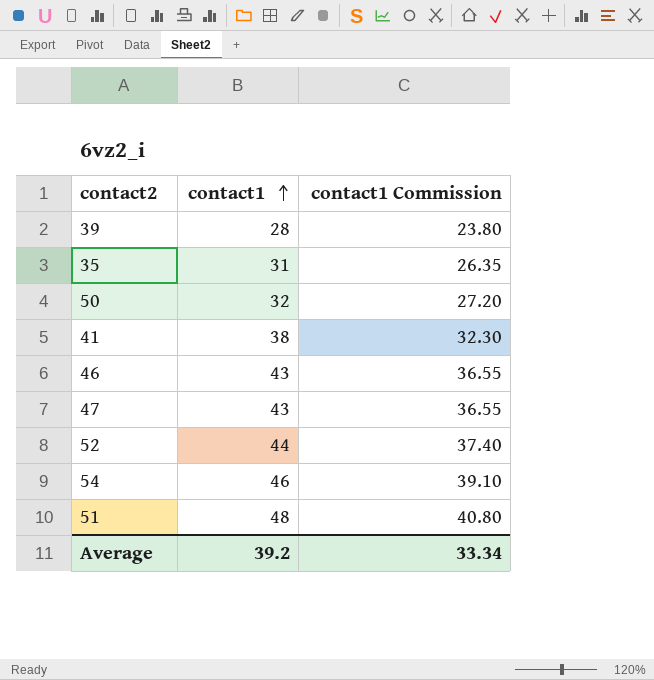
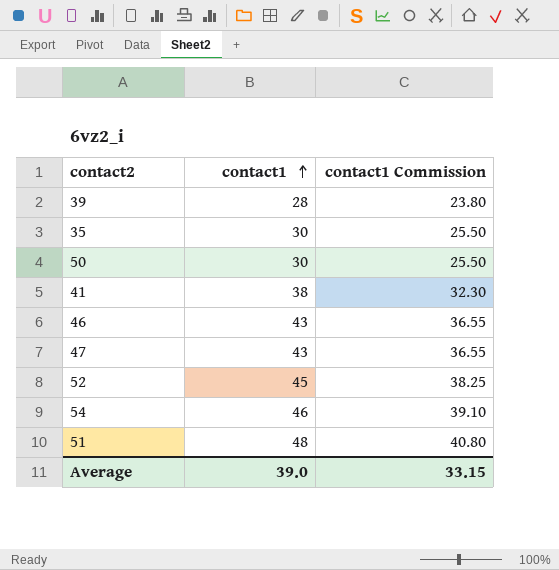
35 | contact1: 31 -> 30
35 | contact1 Commission: 26.35 -> 25.50
50 | contact1: 32 -> 30
50 | contact1 Commission: 27.20 -> 25.50
52 | contact1: 44 -> 45
52 | contact1 Commission: 37.40 -> 38.25
Average | contact1: 39.2 -> 39.0
Average | contact1 Commission: 33.34 -> 33.15

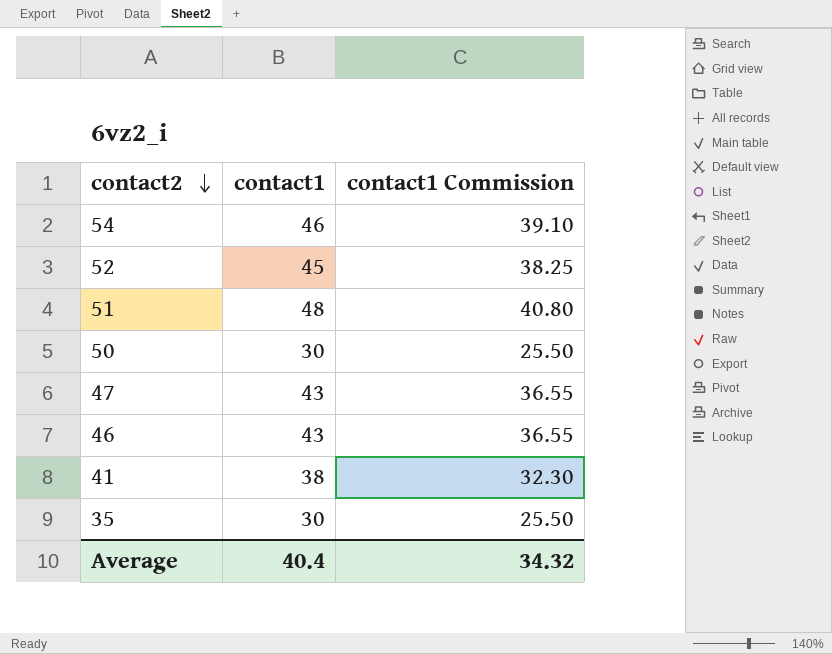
row order: contact1 ascending -> contact2 descending
row 39: 28 | 23.80 -> none
Average | contact1: 39.0 -> 40.4
Average | contact1 Commission: 33.15 -> 34.32

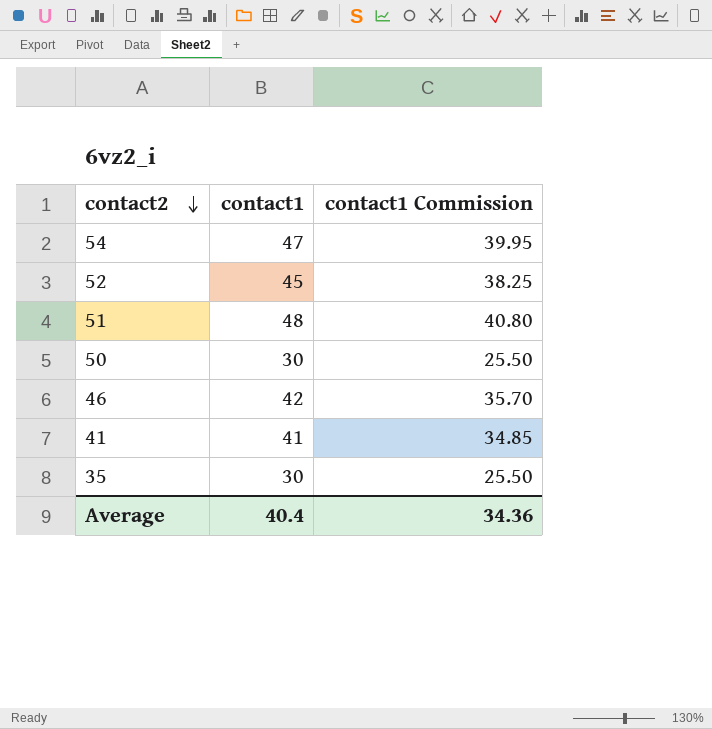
row 47: 43 | 36.55 -> none
54 | contact1: 46 -> 47
54 | contact1 Commission: 39.10 -> 39.95
46 | contact1: 43 -> 42
46 | contact1 Commission: 36.55 -> 35.70
41 | contact1: 38 -> 41
41 | contact1 Commission: 32.30 -> 34.85
Average | contact1 Commission: 34.32 -> 34.36

